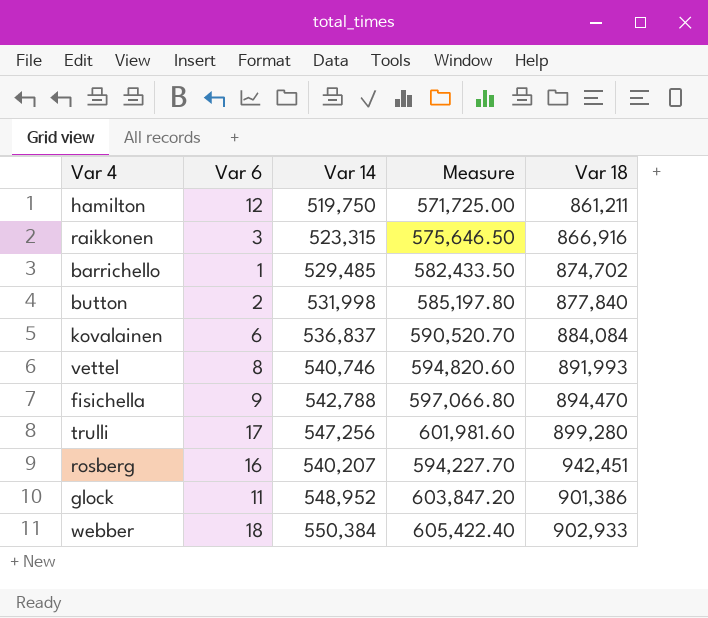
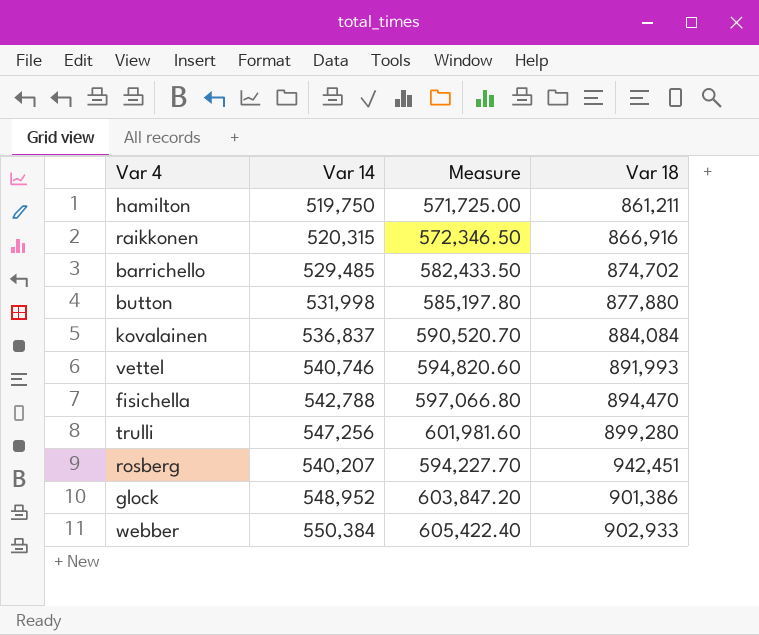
column Var 6 | position: 2 -> none
raikkonen | Var 14: 523,315 -> 520,315
raikkonen | Measure: 575,646.50 -> 572,346.50
button | Var 18: 877,840 -> 877,880

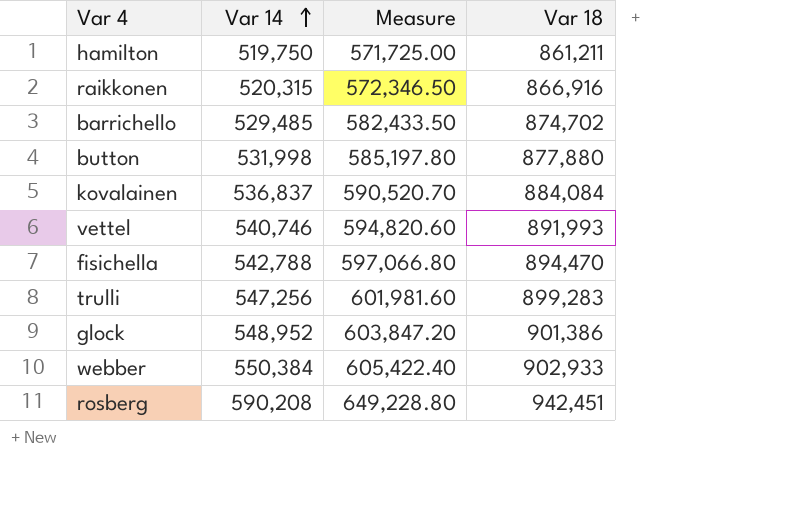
row order: none -> Var 14 ascending
trulli | Var 18: 899,280 -> 899,283
rosberg | Var 14: 540,207 -> 590,208
rosberg | Measure: 594,227.70 -> 649,228.80

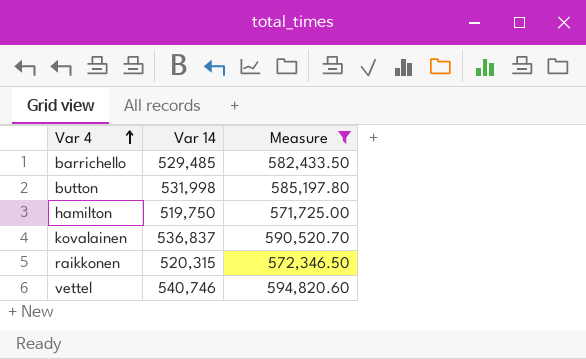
filter: none -> Measure <= 594,820.60
row order: Var 14 ascending -> Var 4 ascending
column Var 18 | position: 4 -> none

